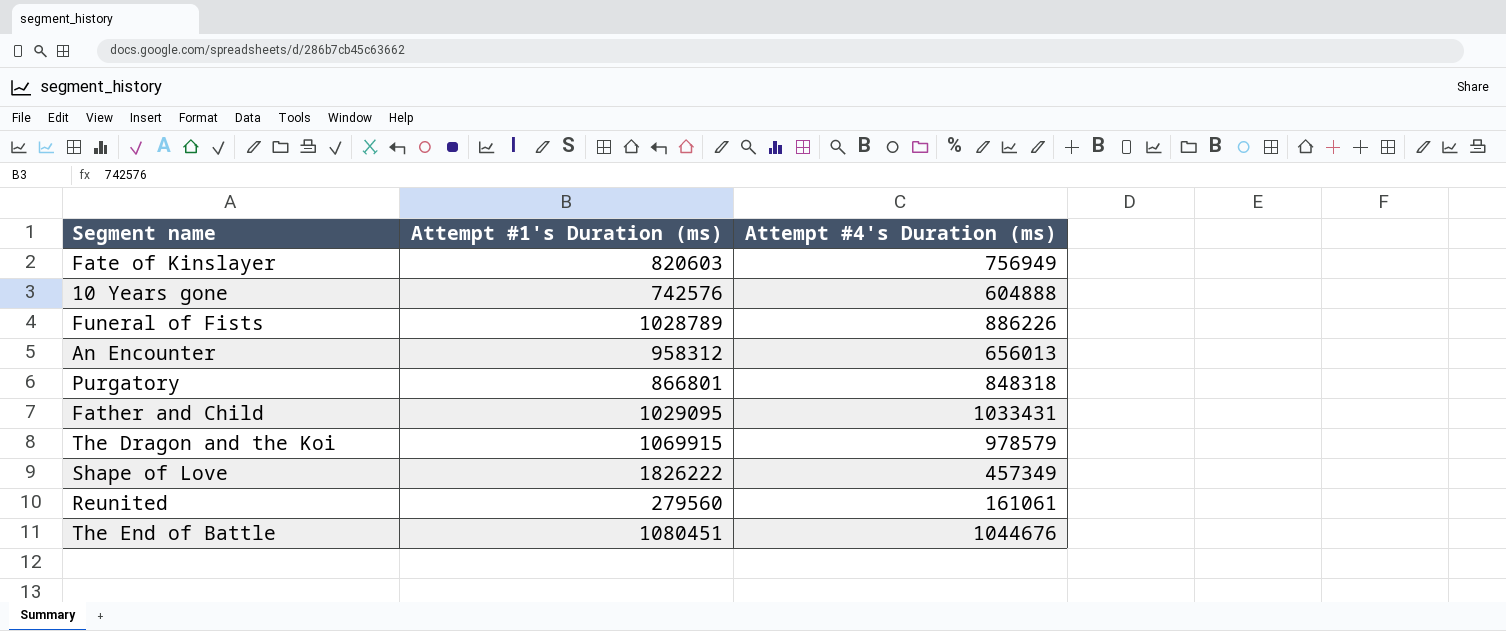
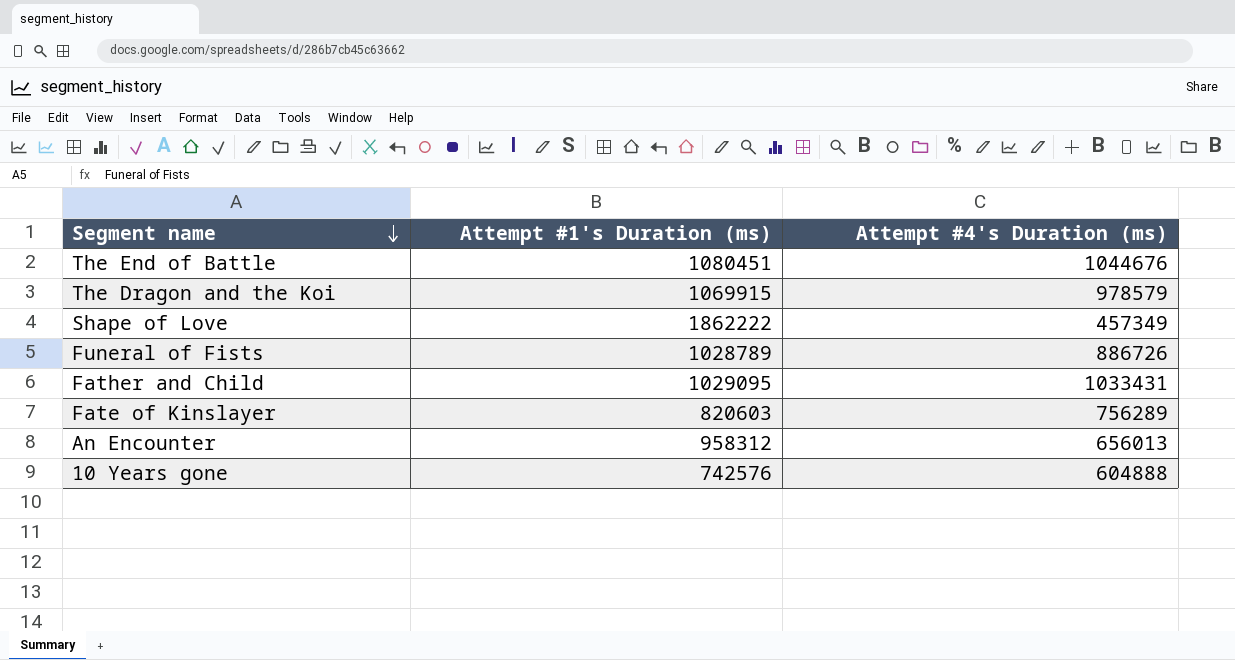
row order: none -> Segment name descending
row Purgatory: 866801 | 848318 -> none
row Reunited: 279560 | 161061 -> none
Shape of Love | Attempt #1's Duration (ms): 1826222 -> 1862222
Funeral of Fists | Attempt #4's Duration (ms): 886226 -> 886726
Fate of Kinslayer | Attempt #4's Duration (ms): 756949 -> 756289

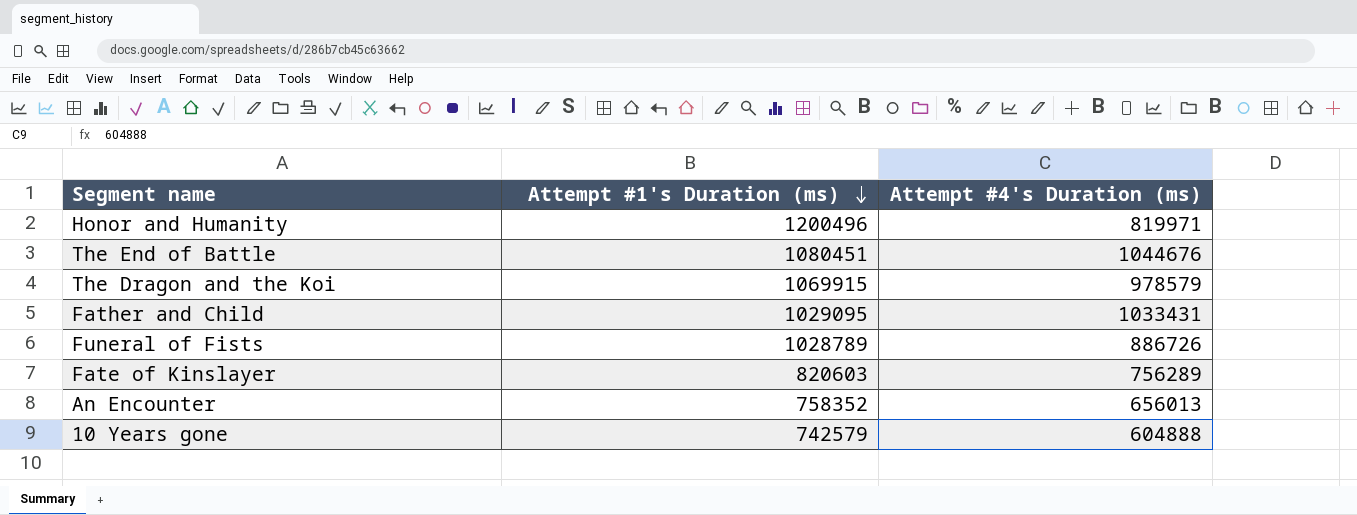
row order: Segment name descending -> Attempt #1's Duration (ms) descending
row Shape of Love: 1862222 | 457349 -> none
row Honor and Humanity: none -> 1200496 | 819971
An Encounter | Attempt #1's Duration (ms): 958312 -> 758352
10 Years gone | Attempt #1's Duration (ms): 742576 -> 742579

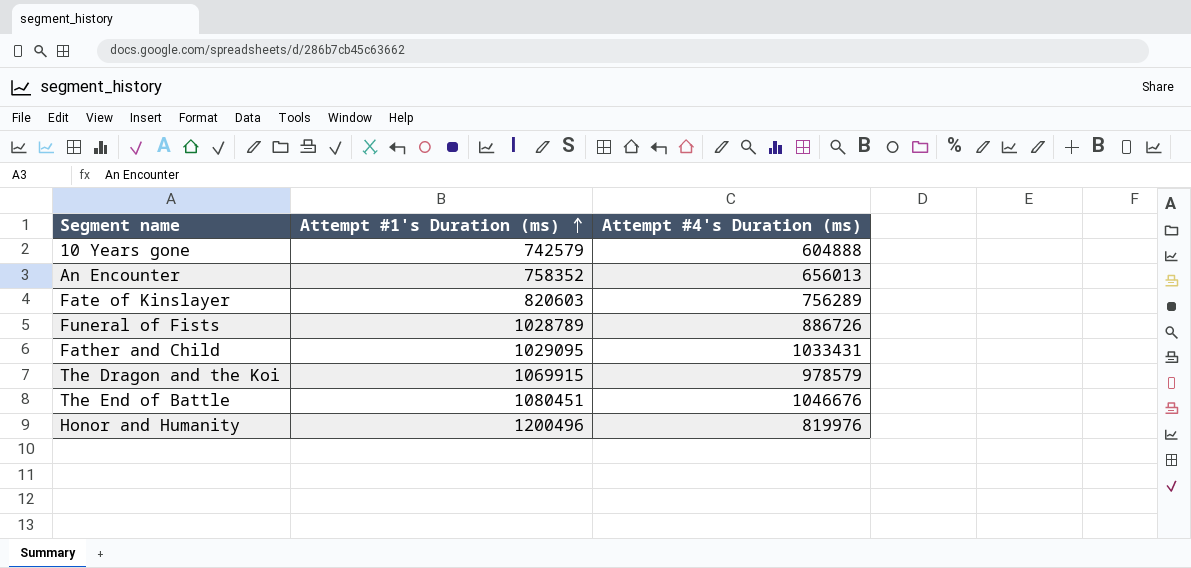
row order: Attempt #1's Duration (ms) descending -> Attempt #1's Duration (ms) ascending
The End of Battle | Attempt #4's Duration (ms): 1044676 -> 1046676
Honor and Humanity | Attempt #4's Duration (ms): 819971 -> 819976

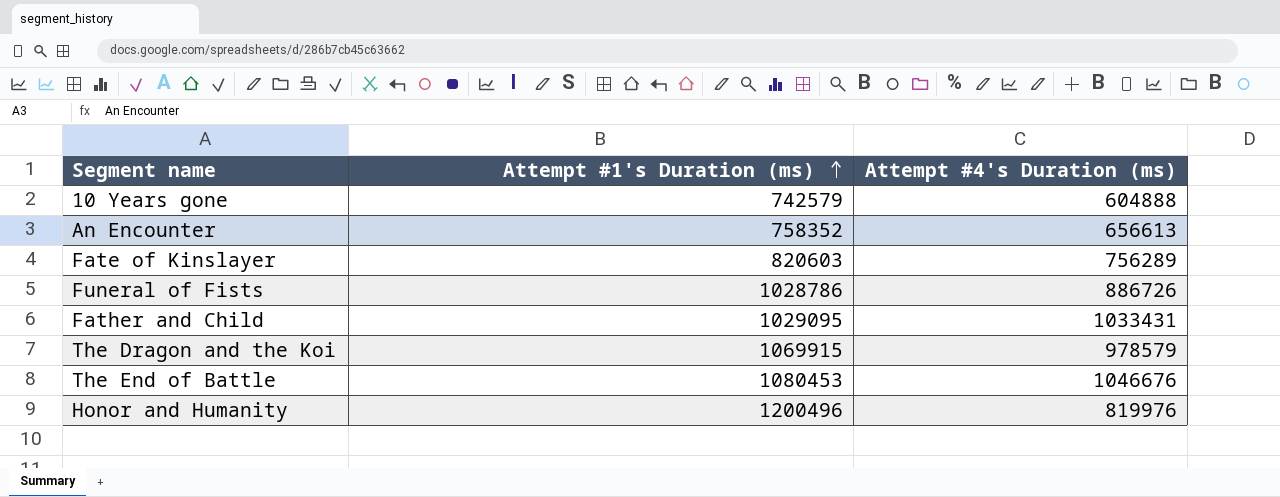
An Encounter | Attempt #4's Duration (ms): 656013 -> 656613
Funeral of Fists | Attempt #1's Duration (ms): 1028789 -> 1028786
The End of Battle | Attempt #1's Duration (ms): 1080451 -> 1080453

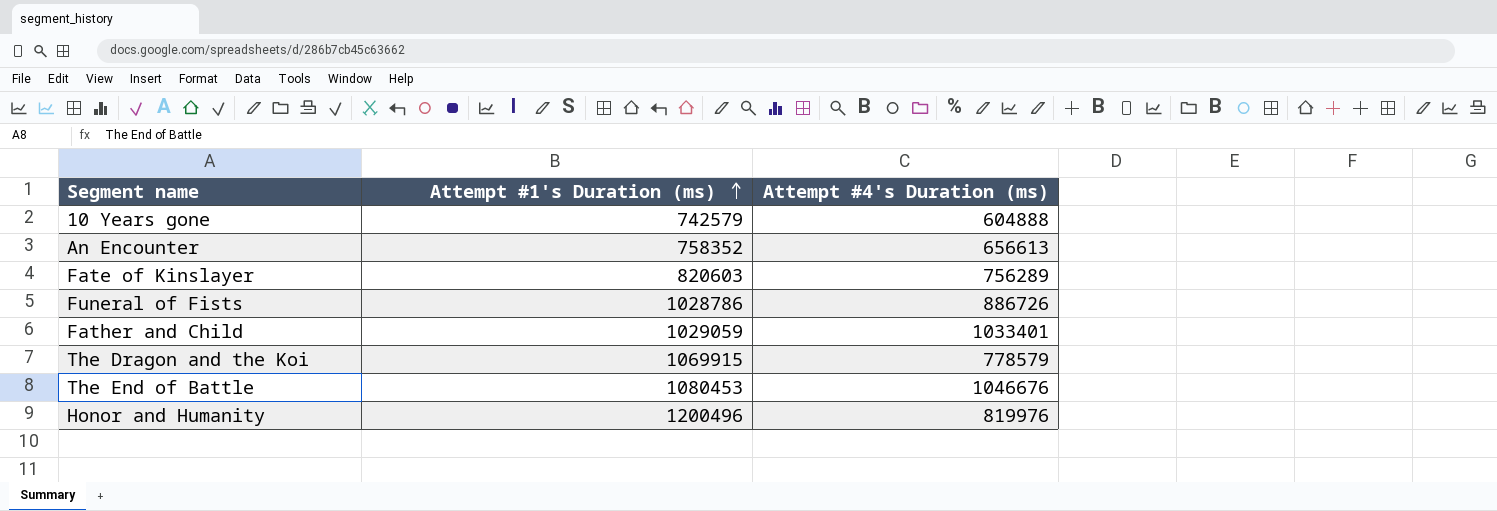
Father and Child | Attempt #1's Duration (ms): 1029095 -> 1029059
Father and Child | Attempt #4's Duration (ms): 1033431 -> 1033401
The Dragon and the Koi | Attempt #4's Duration (ms): 978579 -> 778579

